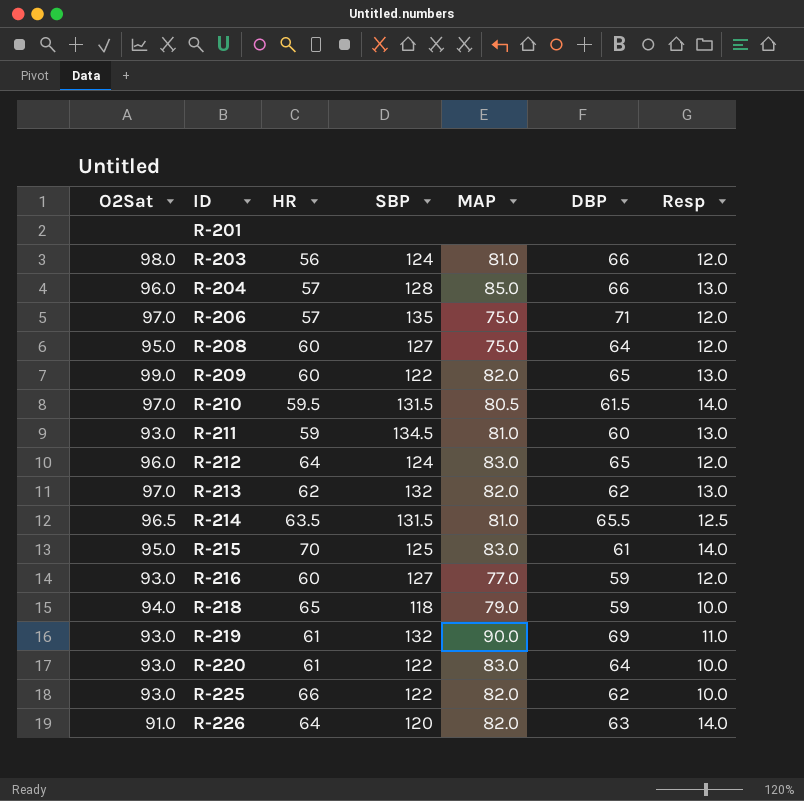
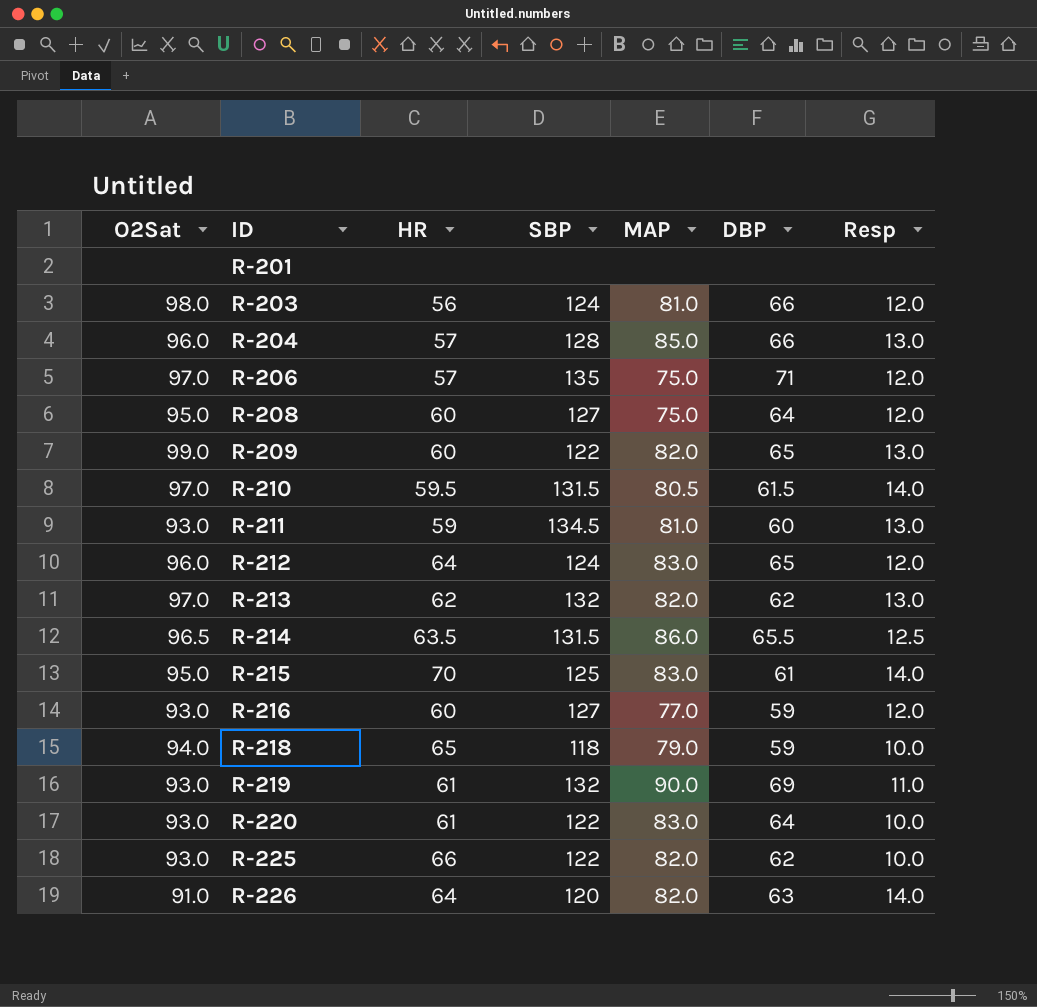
R-214 | MAP: 81.0 -> 86.0

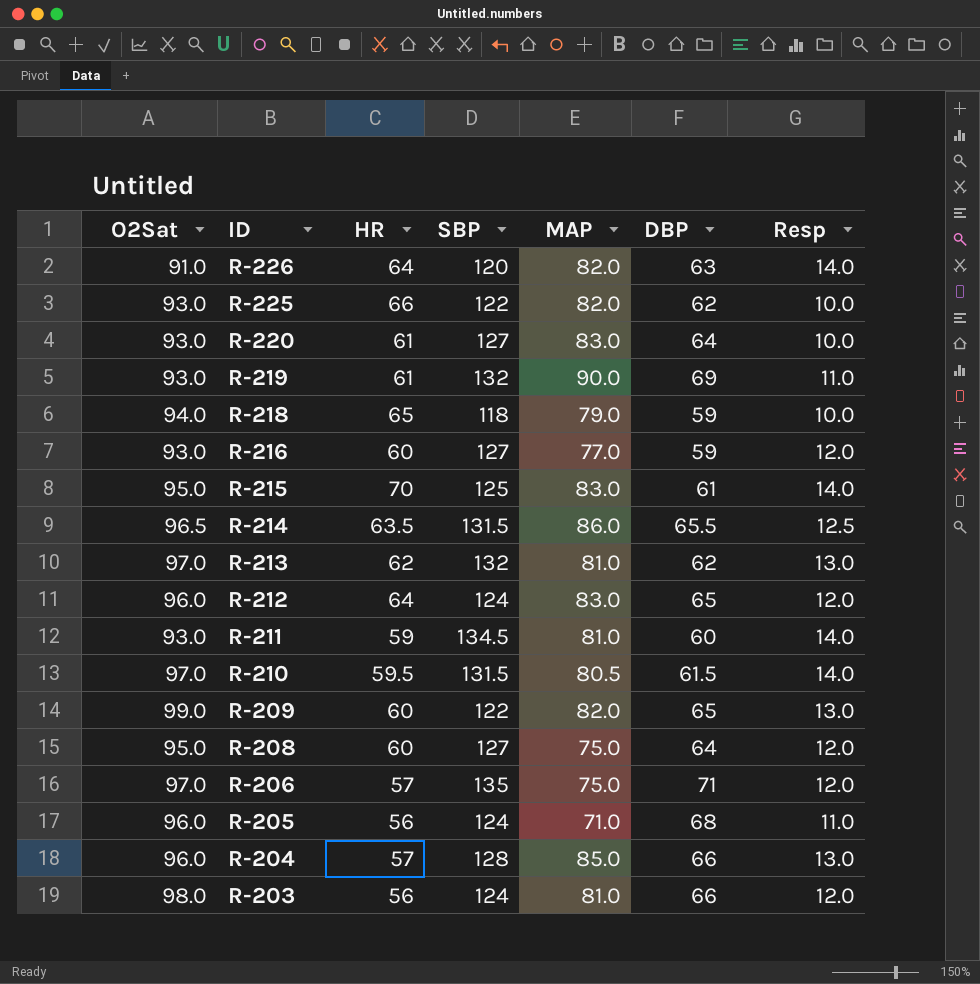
row order: ID ascending -> ID descending
row R-201: none | none | none | none | none | none -> none
R-220 | SBP: 122 -> 127
R-213 | MAP: 82.0 -> 81.0
R-211 | Resp: 13.0 -> 14.0
row R-205: none -> 96.0 | 56 | 124 | 71.0 | 68 | 11.0

